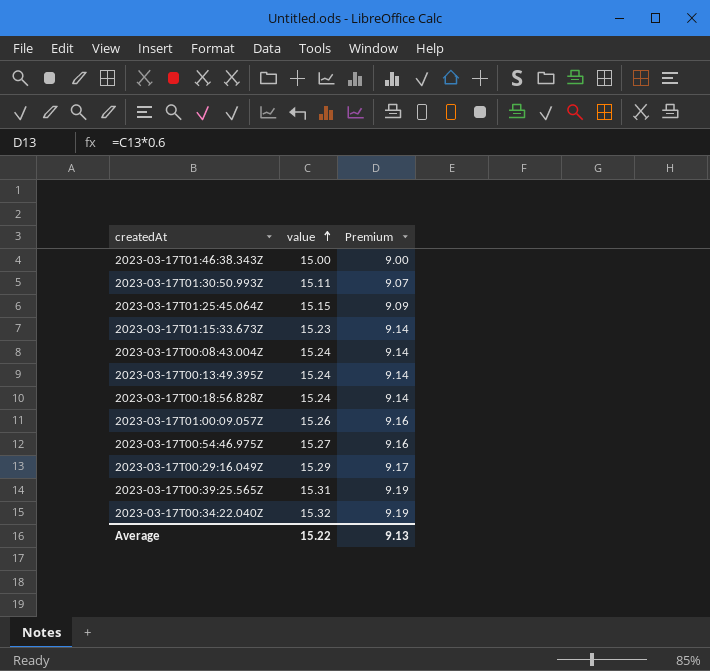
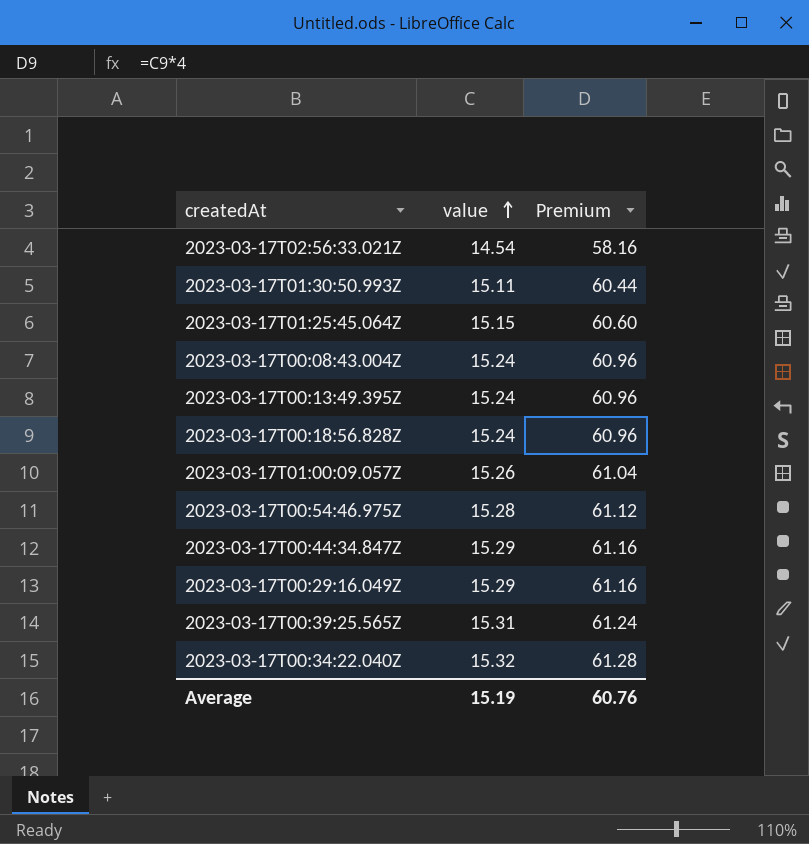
column Premium | formula: [value] * 0.6 -> [value] * 4
row 2023-03-17T01:46:38.343Z: 15.00 | 9.00 -> none
row 2023-03-17T01:15:33.673Z: 15.23 | 9.14 -> none
row 2023-03-17T02:56:33.021Z: none -> 14.54 | 58.16
2023-03-17T00:54:46.975Z | value: 15.27 -> 15.28
row 2023-03-17T00:44:34.847Z: none -> 15.29 | 61.16
Average | value: 15.22 -> 15.19
Average | Premium: 9.13 -> 60.76

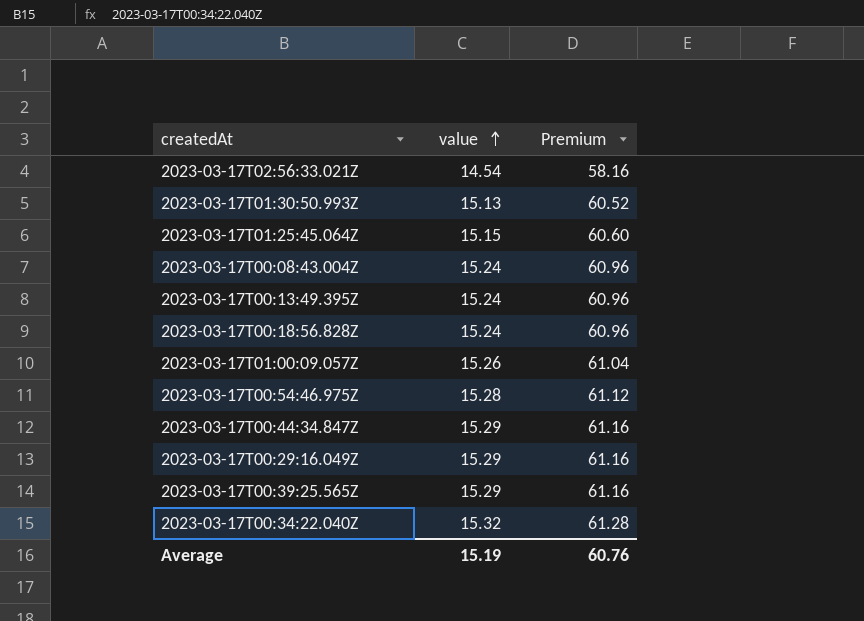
2023-03-17T01:30:50.993Z | value: 15.11 -> 15.13
2023-03-17T01:30:50.993Z | Premium: 60.44 -> 60.52
2023-03-17T00:39:25.565Z | value: 15.31 -> 15.29
2023-03-17T00:39:25.565Z | Premium: 61.24 -> 61.16

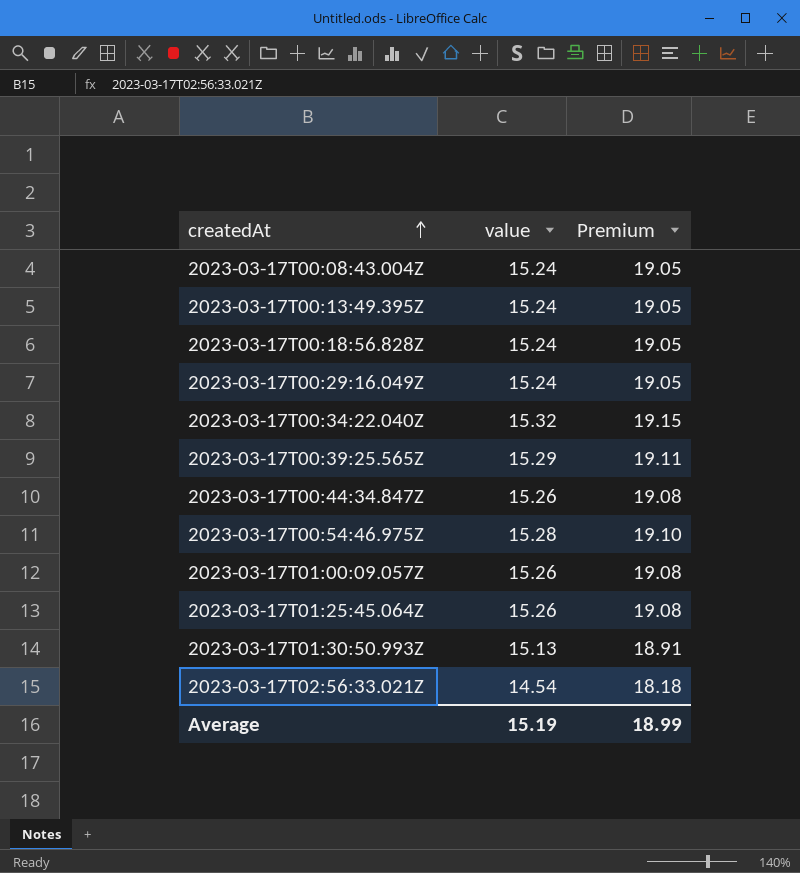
row order: value ascending -> createdAt ascending
column Premium | formula: [value] * 4 -> [value] * 1.25
2023-03-17T00:29:16.049Z | value: 15.29 -> 15.24
2023-03-17T00:44:34.847Z | value: 15.29 -> 15.26
2023-03-17T01:25:45.064Z | value: 15.15 -> 15.26
Average | Premium: 60.76 -> 18.99

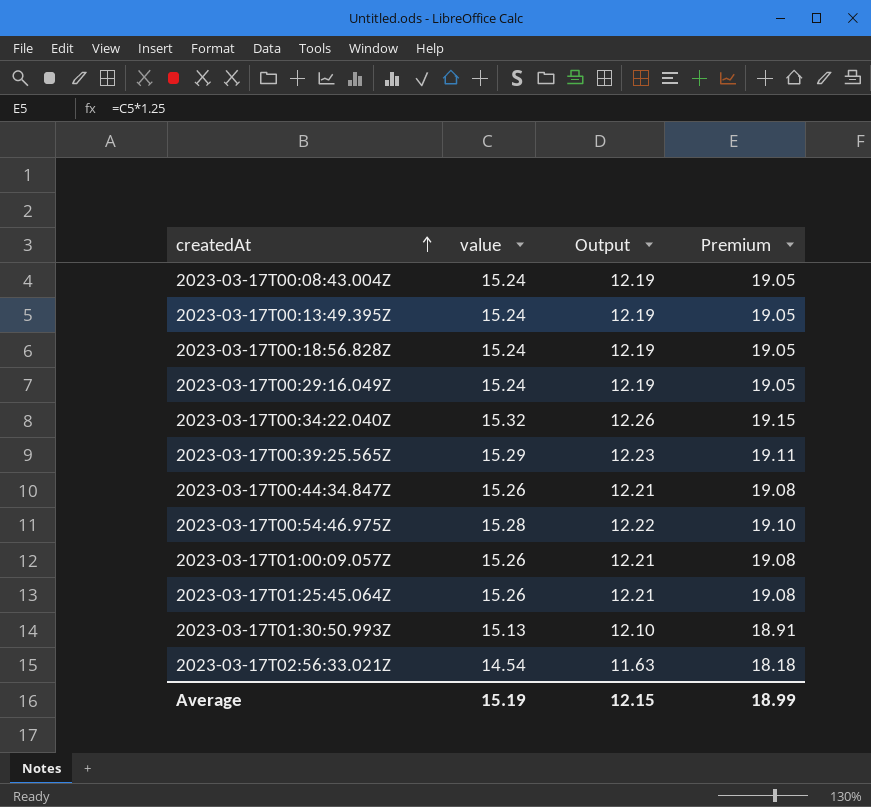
column Output | formula: none -> [value] * 0.8

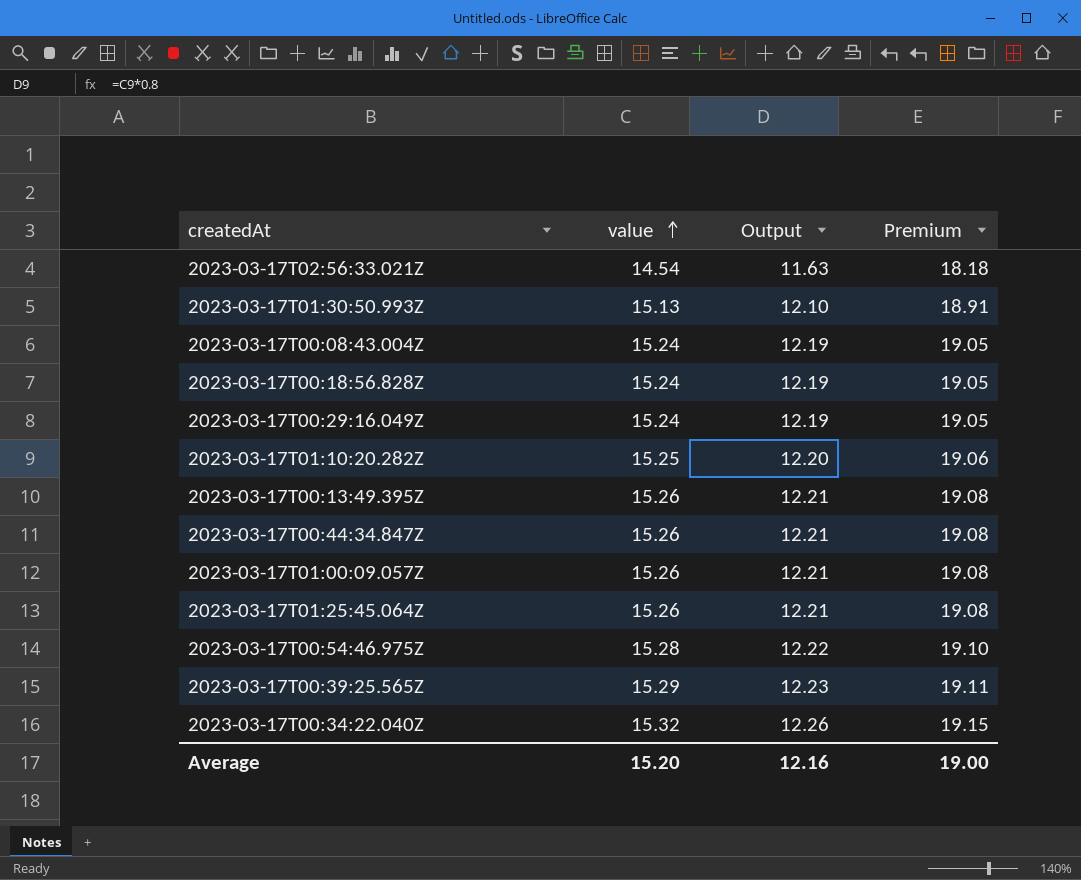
row order: createdAt ascending -> value ascending
row 2023-03-17T01:10:20.282Z: none -> 15.25 | 12.20 | 19.06
2023-03-17T00:13:49.395Z | value: 15.24 -> 15.26
2023-03-17T00:13:49.395Z | Output: 12.19 -> 12.21
2023-03-17T00:13:49.395Z | Premium: 19.05 -> 19.08
Average | value: 15.19 -> 15.20
Average | Output: 12.15 -> 12.16
Average | Premium: 18.99 -> 19.00

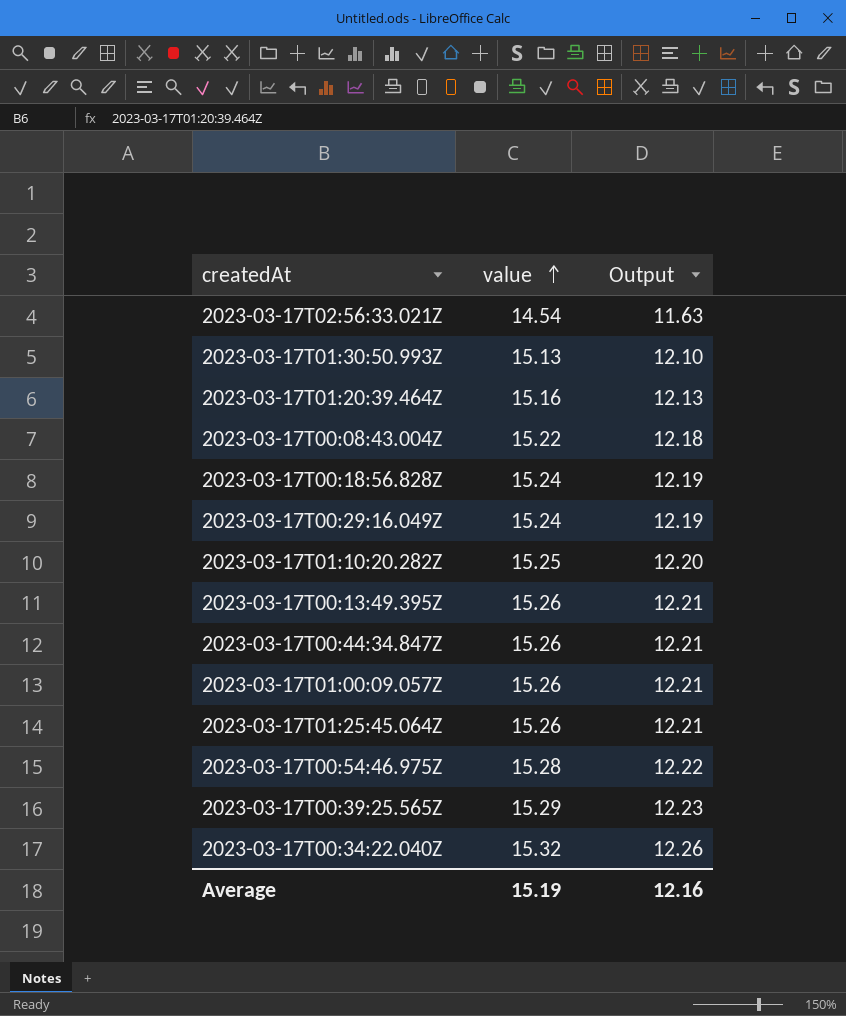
column Premium | formula: [value] * 1.25 -> none
row 2023-03-17T01:20:39.464Z: none -> 15.16 | 12.13
2023-03-17T00:08:43.004Z | value: 15.24 -> 15.22
2023-03-17T00:08:43.004Z | Output: 12.19 -> 12.18
Average | value: 15.20 -> 15.19

